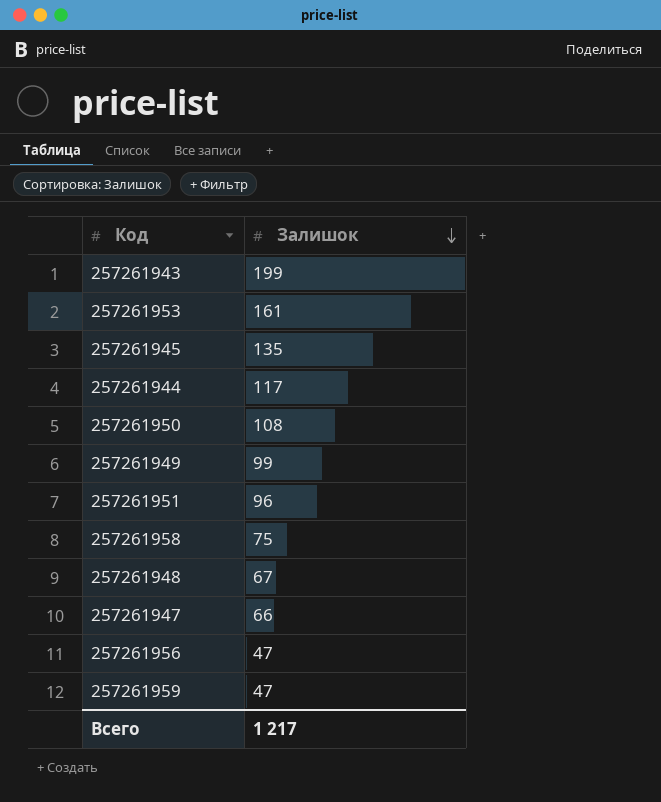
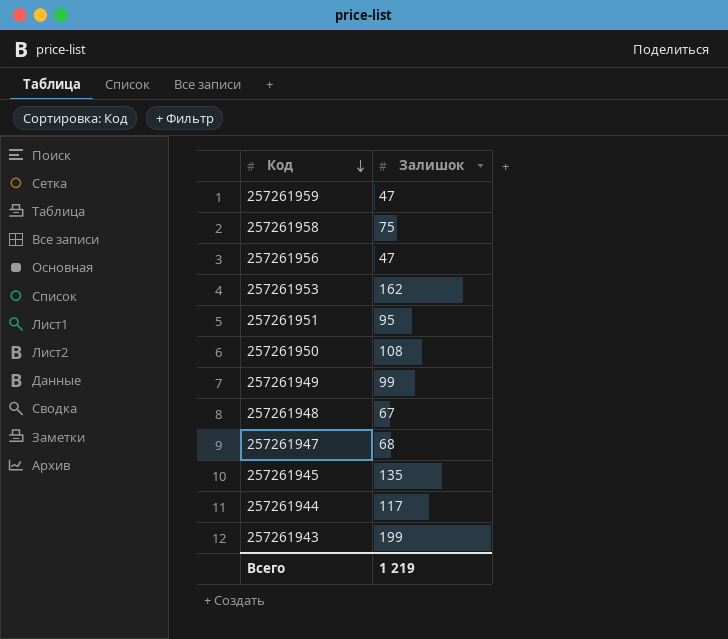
row order: Залишок descending -> Код descending
257261953 | Залишок: 161 -> 162
257261951 | Залишок: 96 -> 95
257261947 | Залишок: 66 -> 68
Всего | Залишок: 1 217 -> 1 219

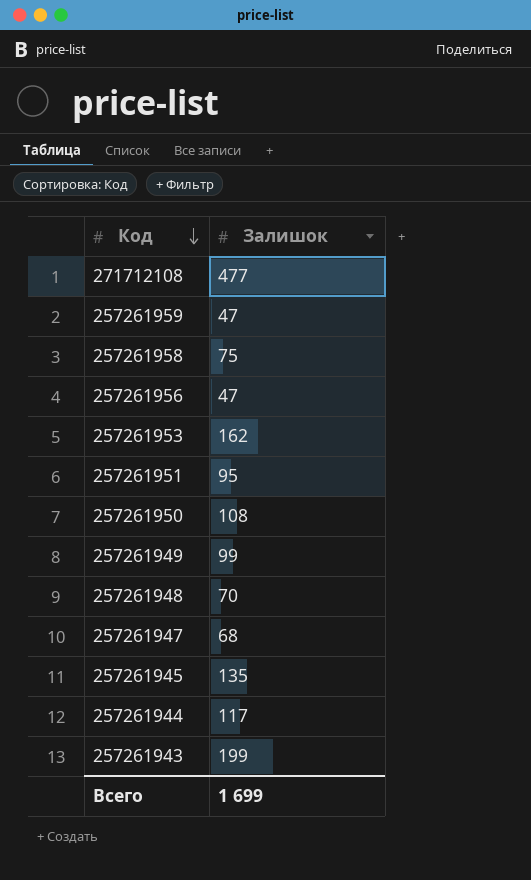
row 271712108: none -> 477
257261948 | Залишок: 67 -> 70
Всего | Залишок: 1 219 -> 1 699

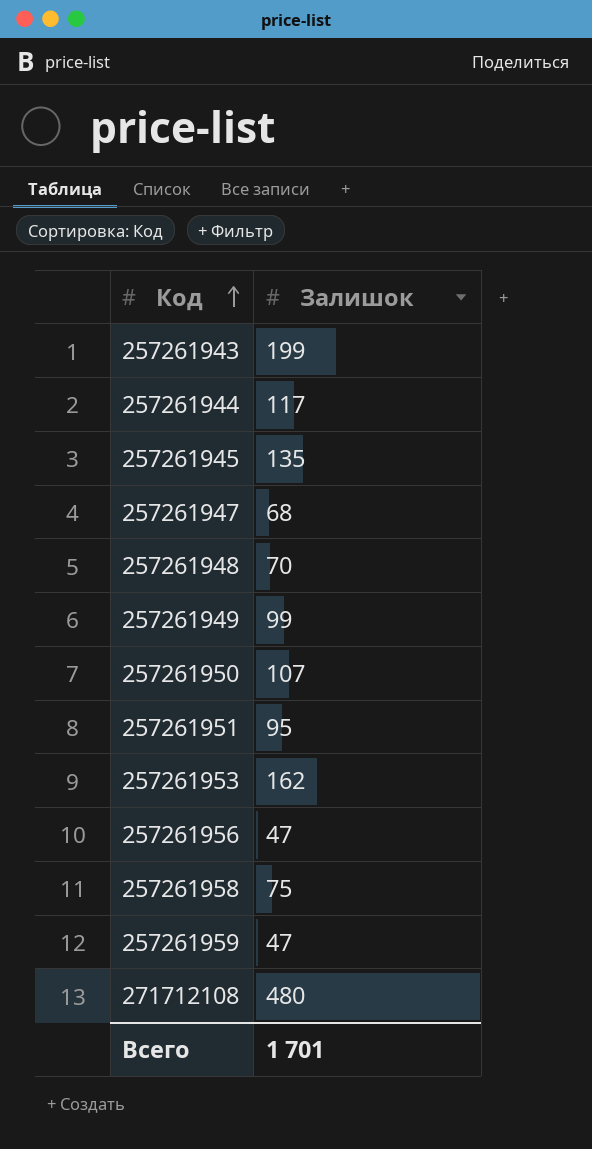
row order: Код descending -> Код ascending
257261950 | Залишок: 108 -> 107
271712108 | Залишок: 477 -> 480
Всего | Залишок: 1 699 -> 1 701

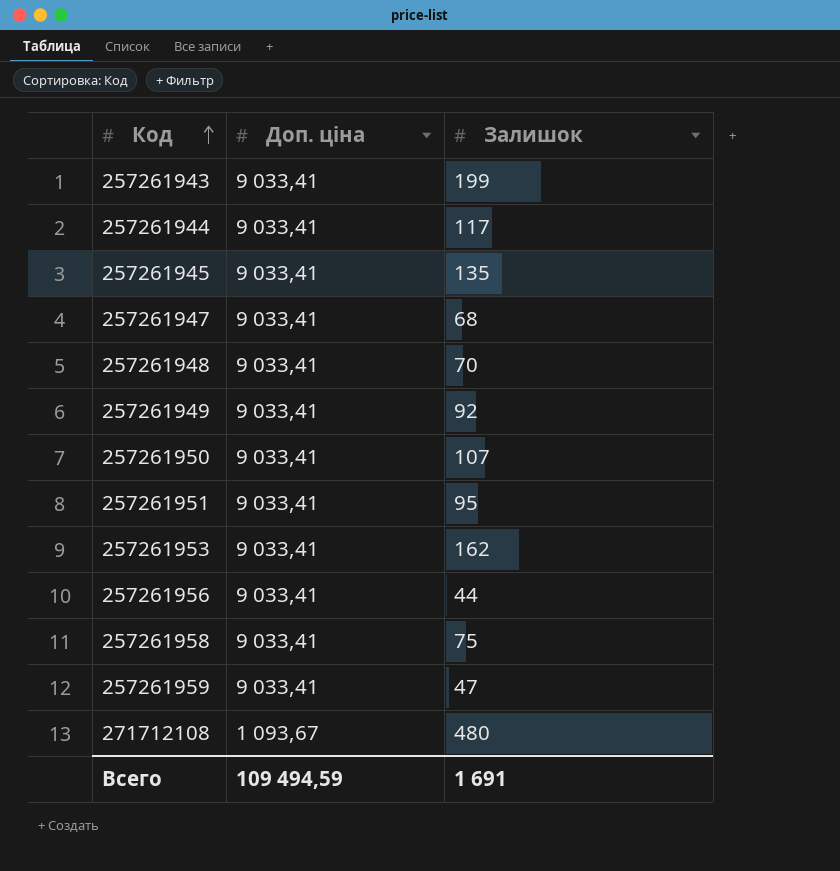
column Доп. ціна | position: none -> 2
257261949 | Залишок: 99 -> 92
257261956 | Залишок: 47 -> 44
Всего | Залишок: 1 701 -> 1 691

